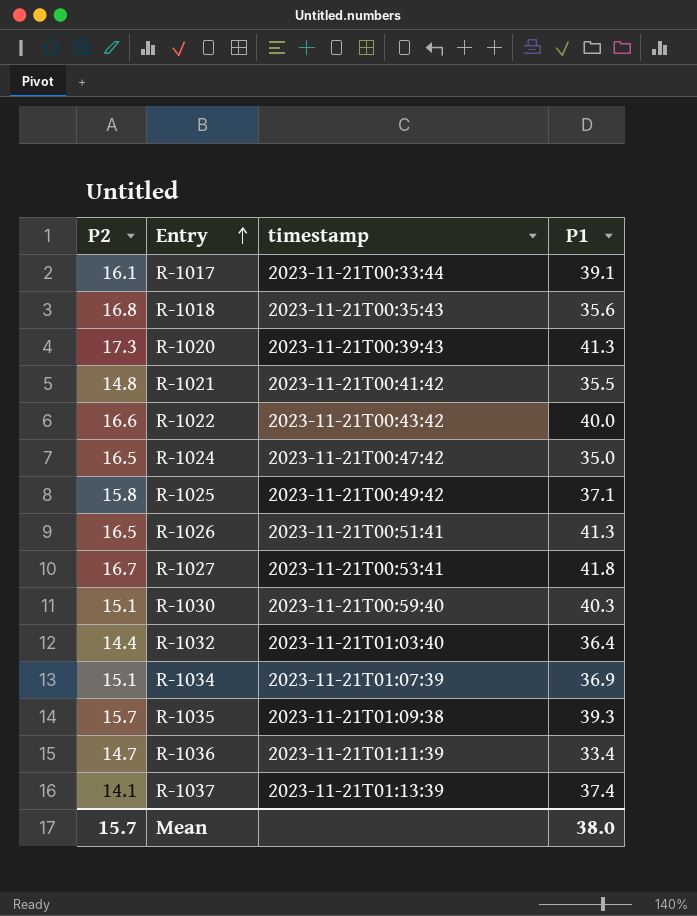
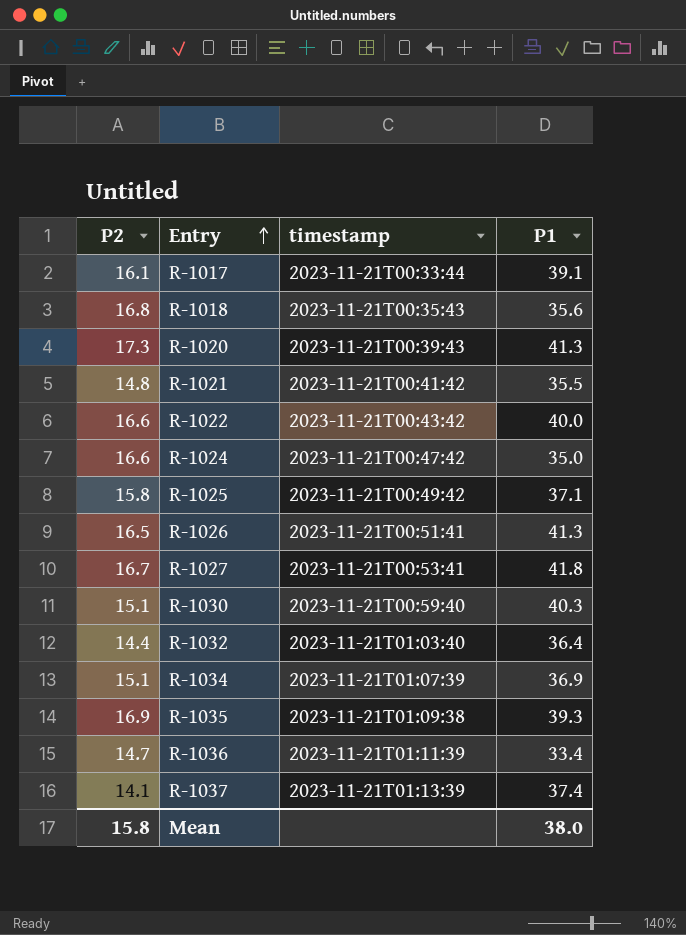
R-1024 | P2: 16.5 -> 16.6
R-1035 | P2: 15.7 -> 16.9
Mean | P2: 15.7 -> 15.8

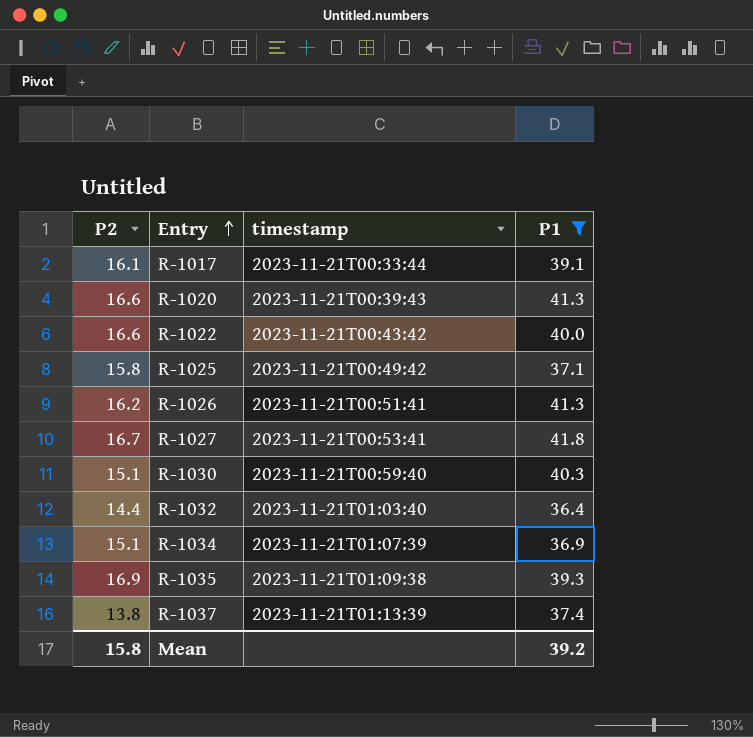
filter: none -> P1 >= 36.4
R-1020 | P2: 17.3 -> 16.6
R-1026 | P2: 16.5 -> 16.2
R-1037 | P2: 14.1 -> 13.8
Mean | P1: 38.0 -> 39.2

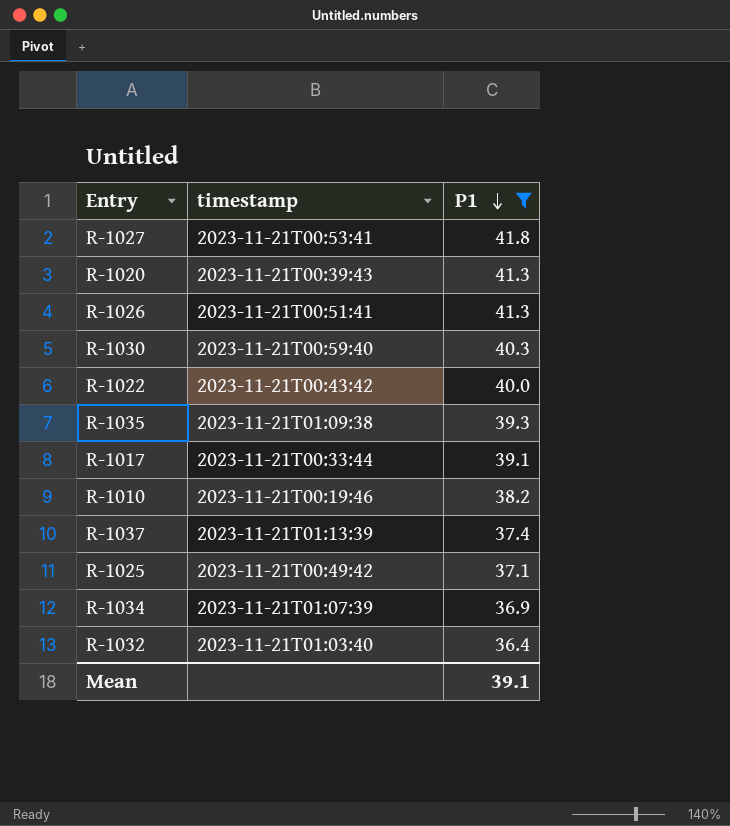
row order: Entry ascending -> P1 descending
column P2 | position: 1 -> none
row R-1010: none -> 2023-11-21T00:19:46 | 38.2
Mean | P1: 39.2 -> 39.1

